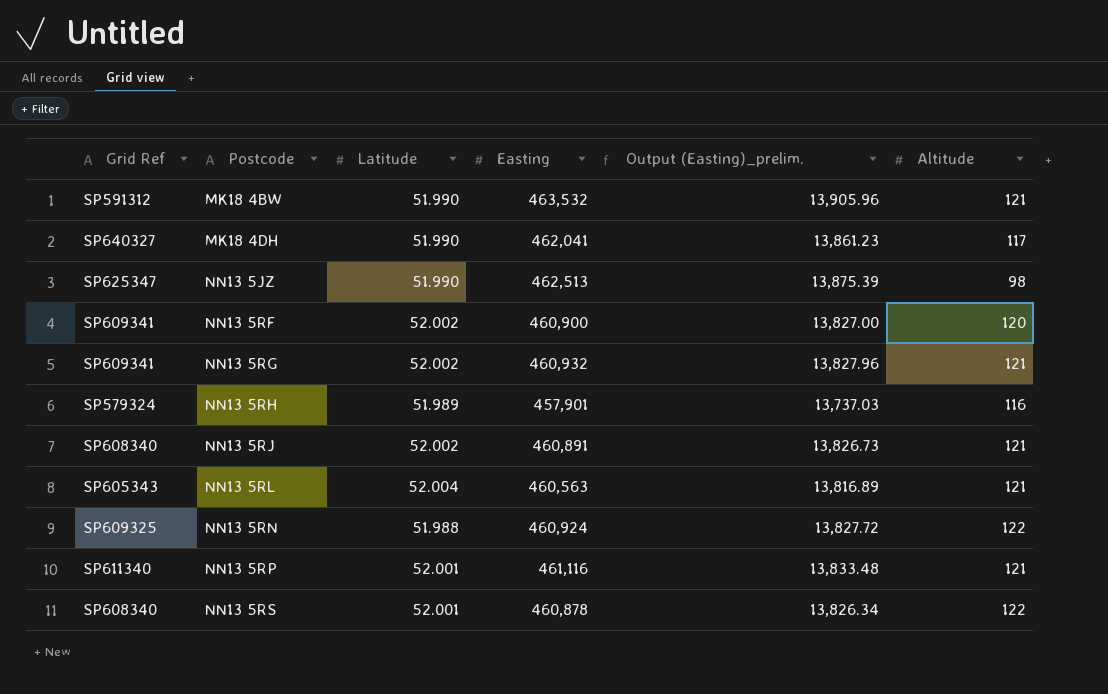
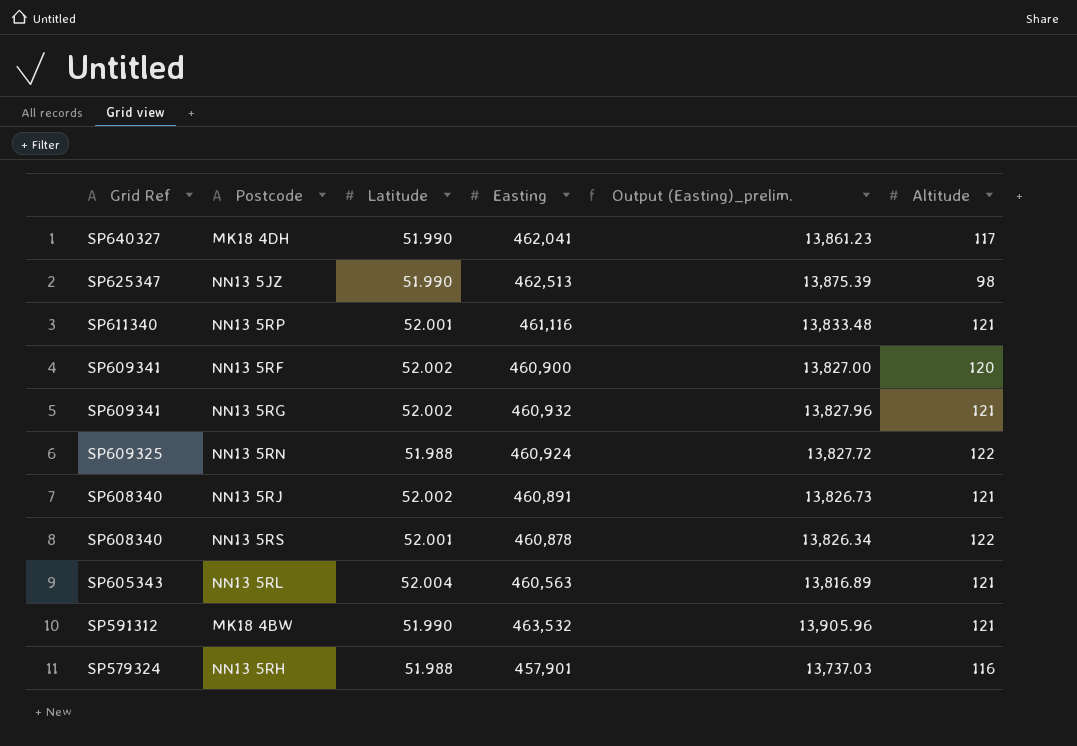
row order: Postcode ascending -> Grid Ref descending
NN13 5RH | Latitude: 51.989 -> 51.988

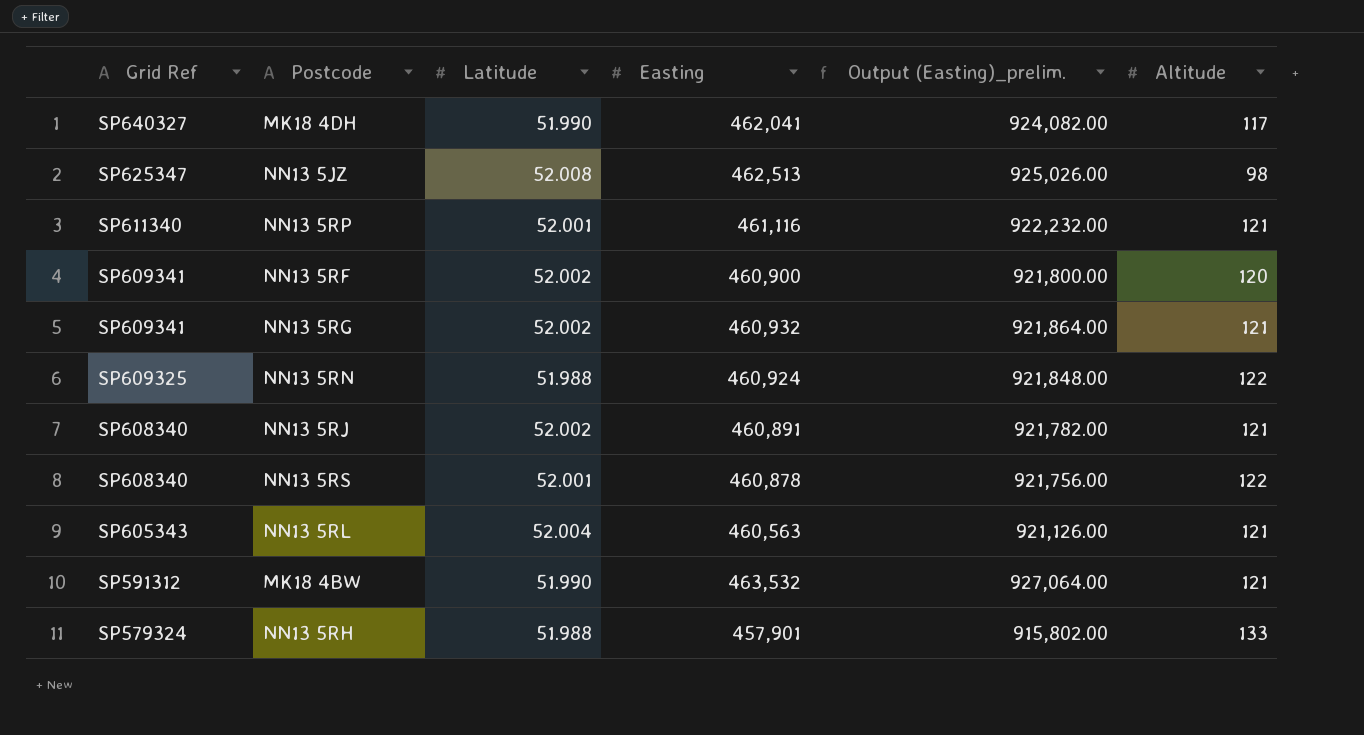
column Output (Easting)_prelim. | formula: [Easting] * 0.03 -> [Easting] * 2
NN13 5JZ | Latitude: 51.990 -> 52.008
NN13 5RH | Altitude: 116 -> 133

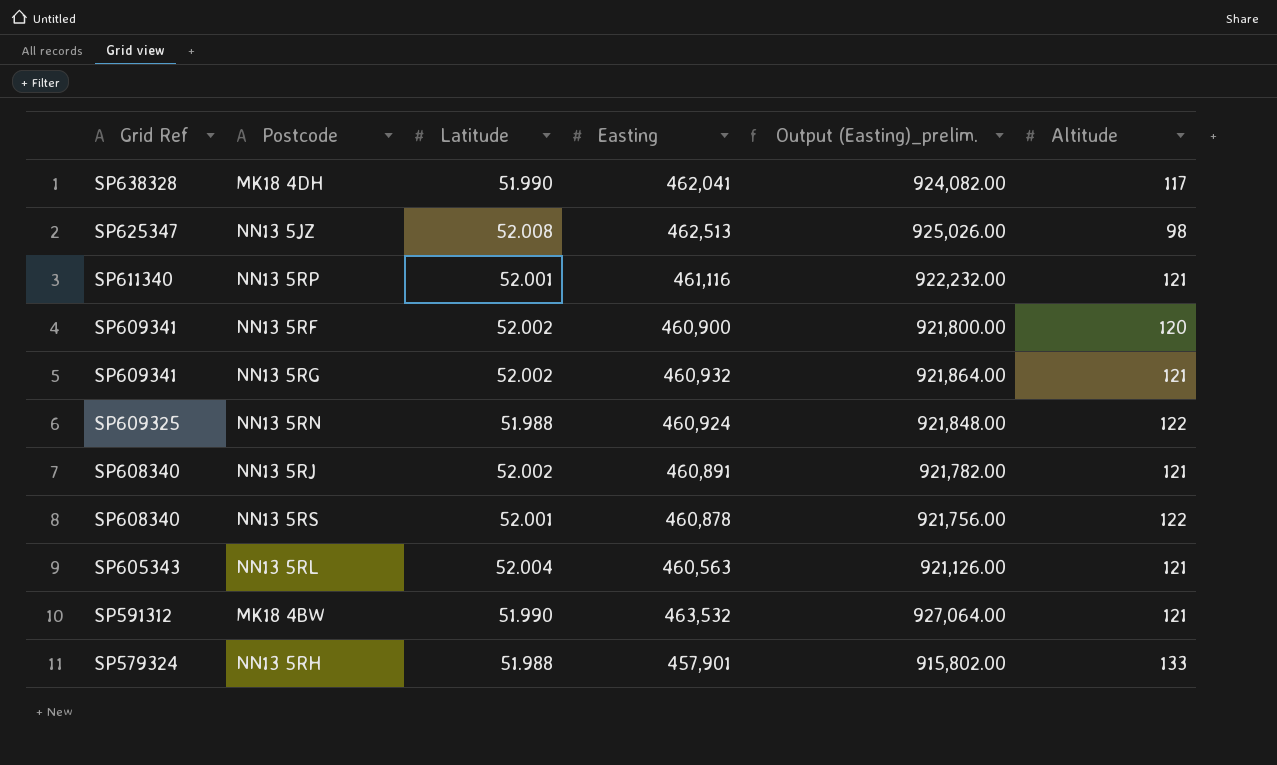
MK18 4DH | Grid Ref: SP640327 -> SP638328

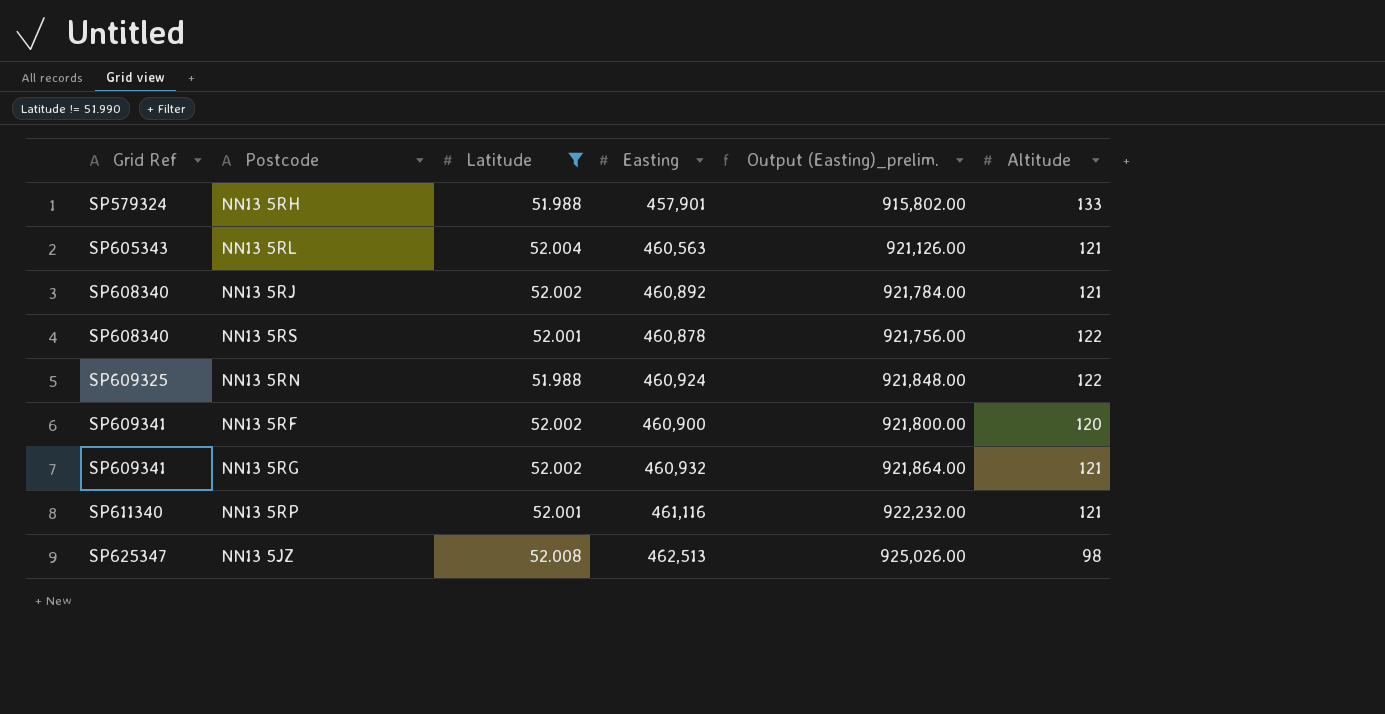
filter: none -> Latitude != 51.990
row order: Grid Ref descending -> Grid Ref ascending
NN13 5RJ | Easting: 460,891 -> 460,892
NN13 5RJ | Output (Easting)_prelim.: 921,782.00 -> 921,784.00

